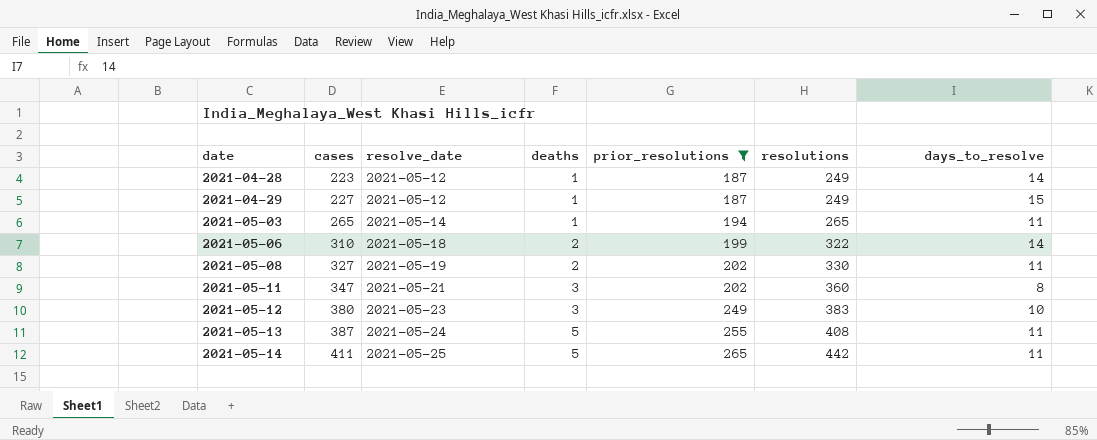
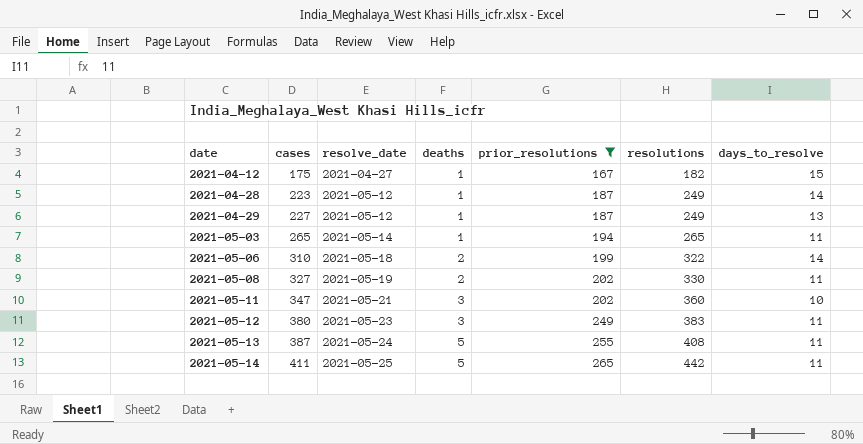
row 2021-04-12: none -> 175 | 2021-04-27 | 1 | 167 | 182 | 15
2021-04-29 | days_to_resolve: 15 -> 13
2021-05-11 | days_to_resolve: 8 -> 10
2021-05-12 | days_to_resolve: 10 -> 11

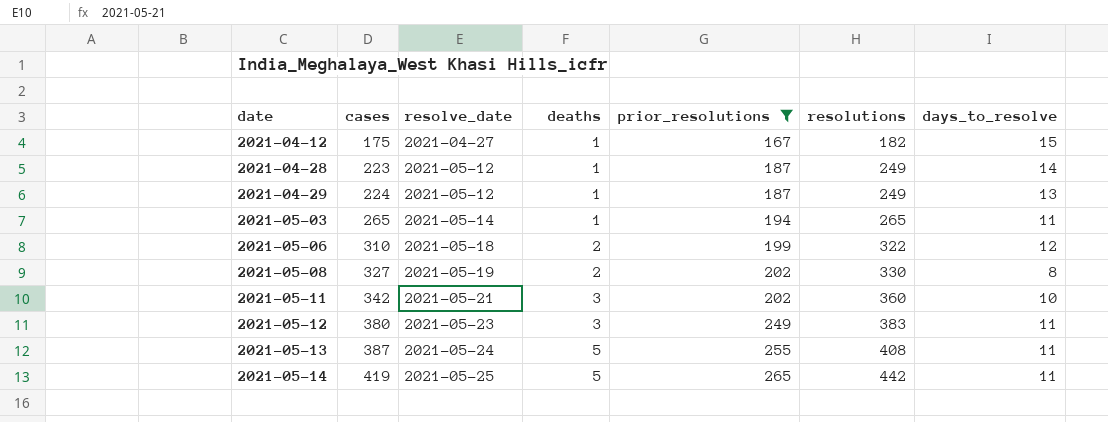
2021-04-29 | cases: 227 -> 224
2021-05-06 | days_to_resolve: 14 -> 12
2021-05-08 | days_to_resolve: 11 -> 8
2021-05-11 | cases: 347 -> 342
2021-05-14 | cases: 411 -> 419

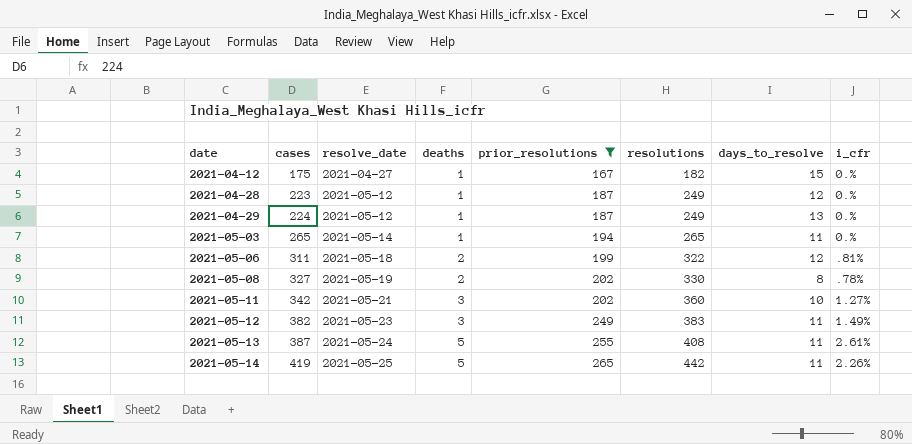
column i_cfr | position: none -> 8
2021-04-28 | days_to_resolve: 14 -> 12
2021-05-06 | cases: 310 -> 311
2021-05-12 | cases: 380 -> 382

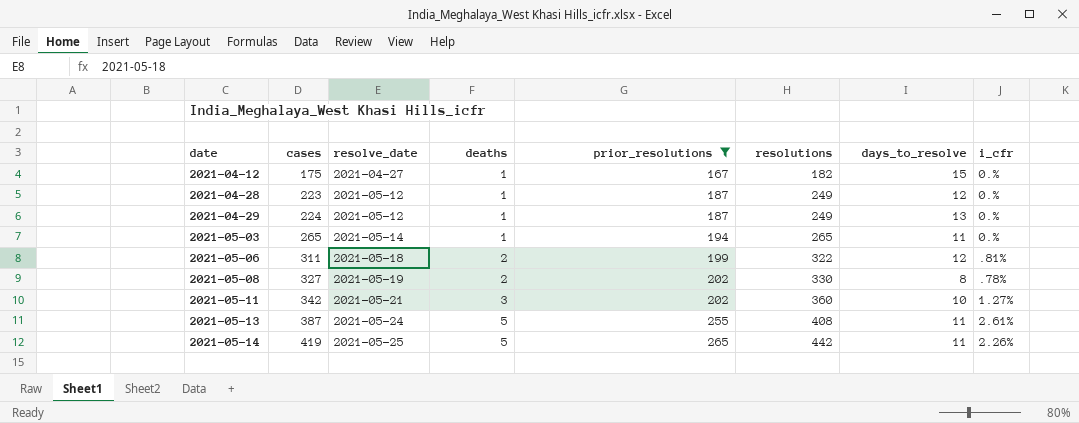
row 2021-05-12: 382 | 2021-05-23 | 3 | 249 | 383 | 11 | 1.49% -> none

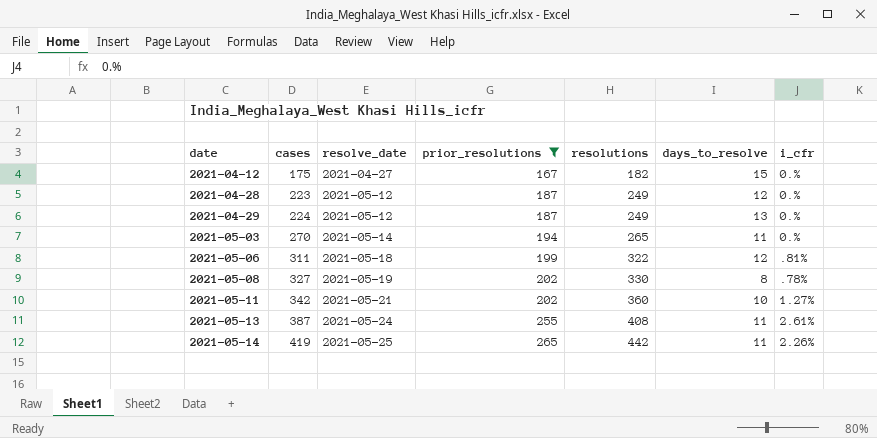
column deaths | position: 4 -> none
2021-05-03 | cases: 265 -> 270

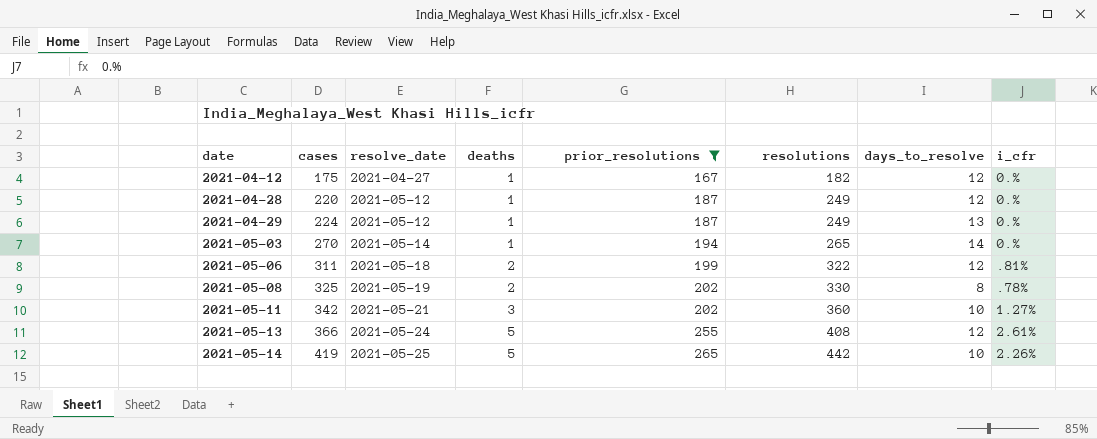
column deaths | position: none -> 4
2021-04-12 | days_to_resolve: 15 -> 12
2021-04-28 | cases: 223 -> 220
2021-05-03 | days_to_resolve: 11 -> 14
2021-05-08 | cases: 327 -> 325
2021-05-13 | cases: 387 -> 366
2021-05-13 | days_to_resolve: 11 -> 12
2021-05-14 | days_to_resolve: 11 -> 10

